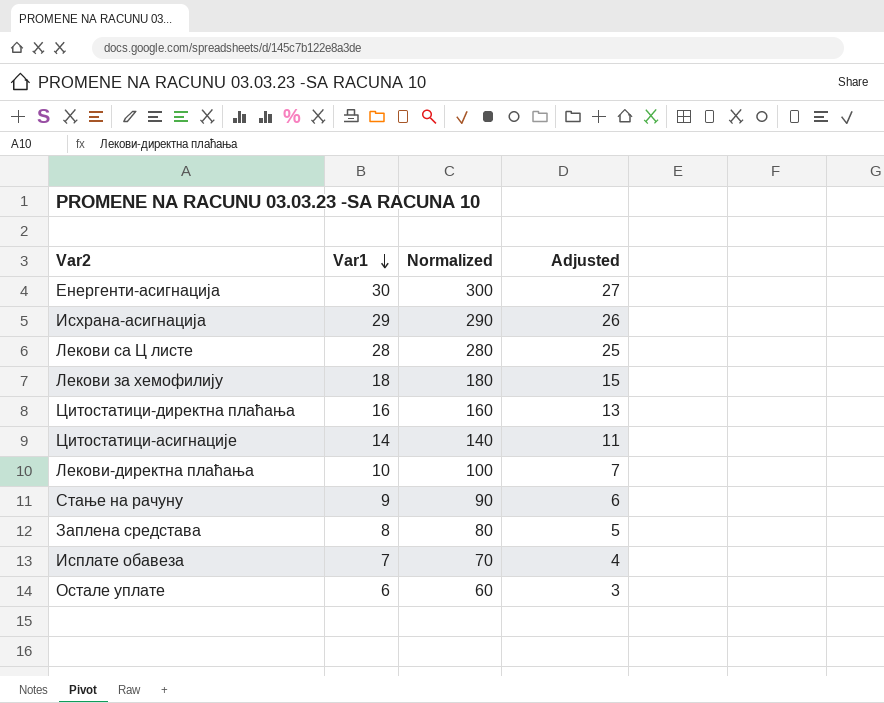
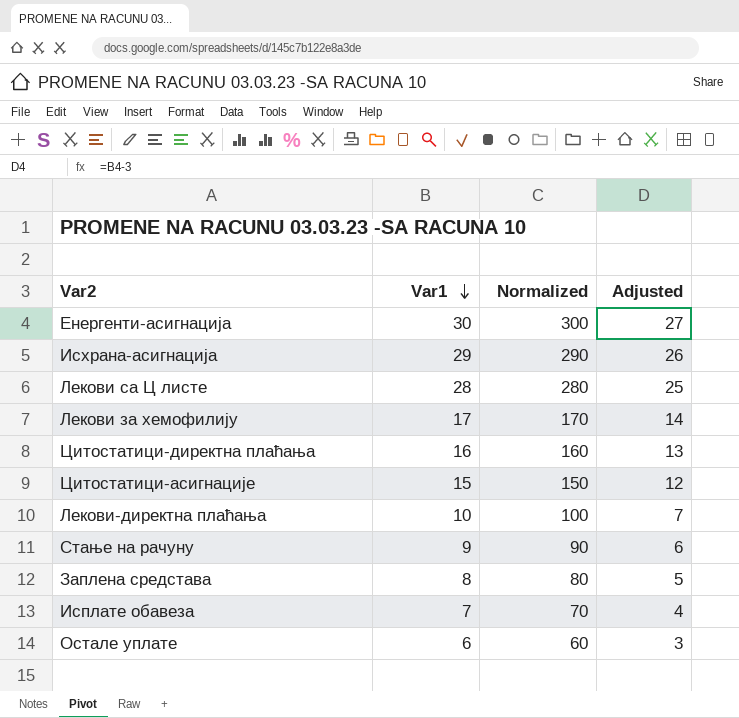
Лекови за хемофилију | Var1: 18 -> 17
Лекови за хемофилију | Normalized: 180 -> 170
Лекови за хемофилију | Adjusted: 15 -> 14
Цитостатици-асигнације | Var1: 14 -> 15
Цитостатици-асигнације | Normalized: 140 -> 150
Цитостатици-асигнације | Adjusted: 11 -> 12

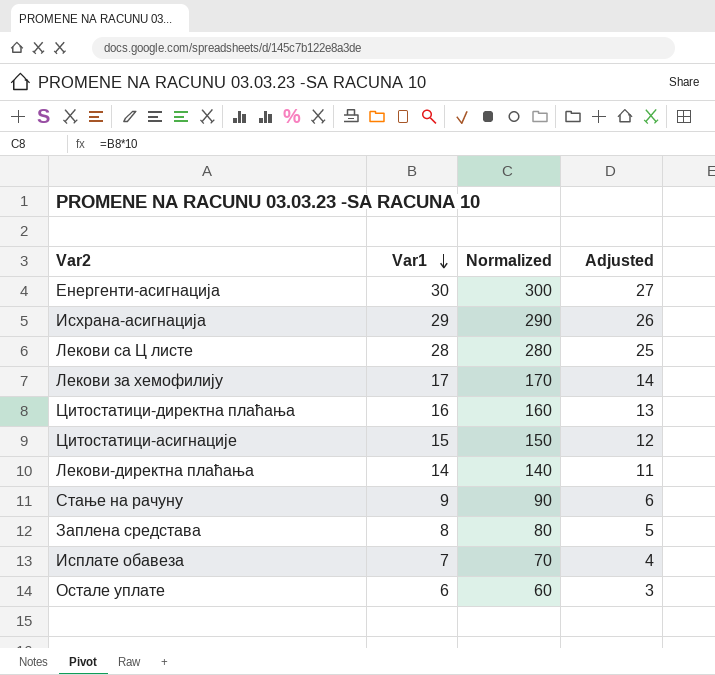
Лекови-директна плаћања | Var1: 10 -> 14
Лекови-директна плаћања | Normalized: 100 -> 140
Лекови-директна плаћања | Adjusted: 7 -> 11

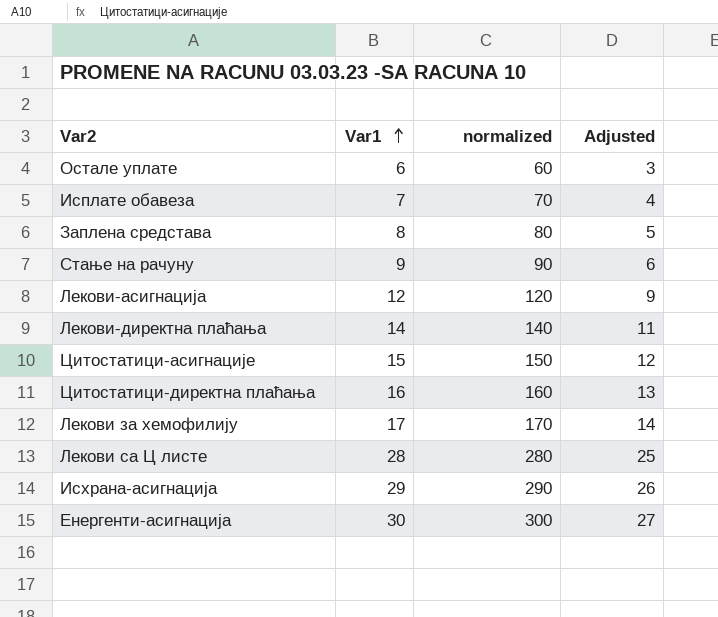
row order: Var1 descending -> Var1 ascending
column name: Normalized -> normalized
row Лекови-асигнација: none -> 12 | 120 | 9

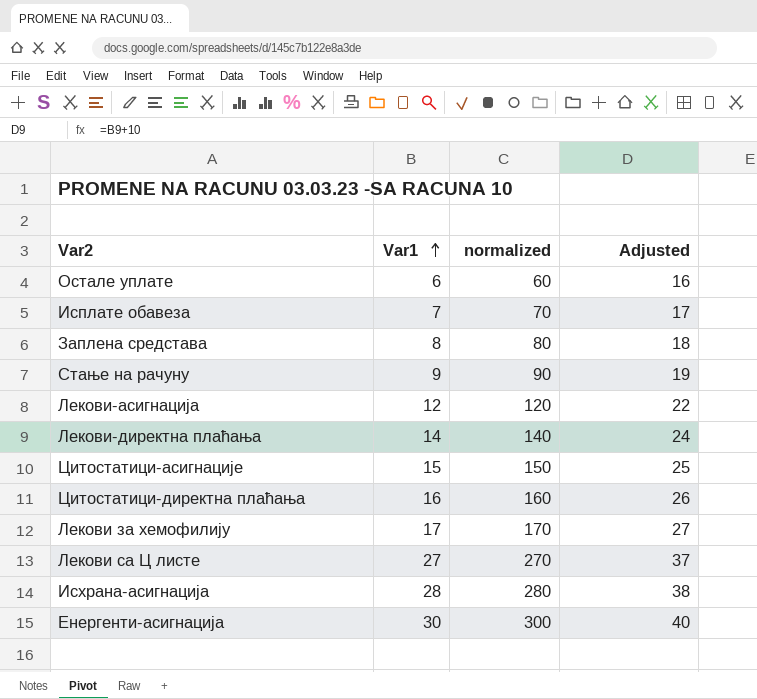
column Adjusted | formula: [Var1] - 3 -> [Var1] + 10
Лекови са Ц листе | Var1: 28 -> 27
Лекови са Ц листе | normalized: 280 -> 270
Исхрана-асигнација | Var1: 29 -> 28
Исхрана-асигнација | normalized: 290 -> 280

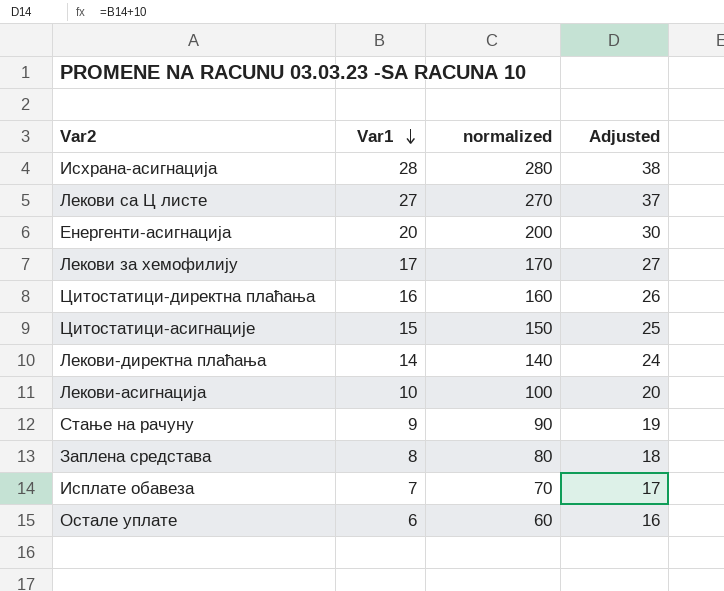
row order: Var1 ascending -> Var1 descending
Енергенти-асигнација | Var1: 30 -> 20
Енергенти-асигнација | normalized: 300 -> 200
Енергенти-асигнација | Adjusted: 40 -> 30
Лекови-асигнација | Var1: 12 -> 10
Лекови-асигнација | normalized: 120 -> 100
Лекови-асигнација | Adjusted: 22 -> 20

